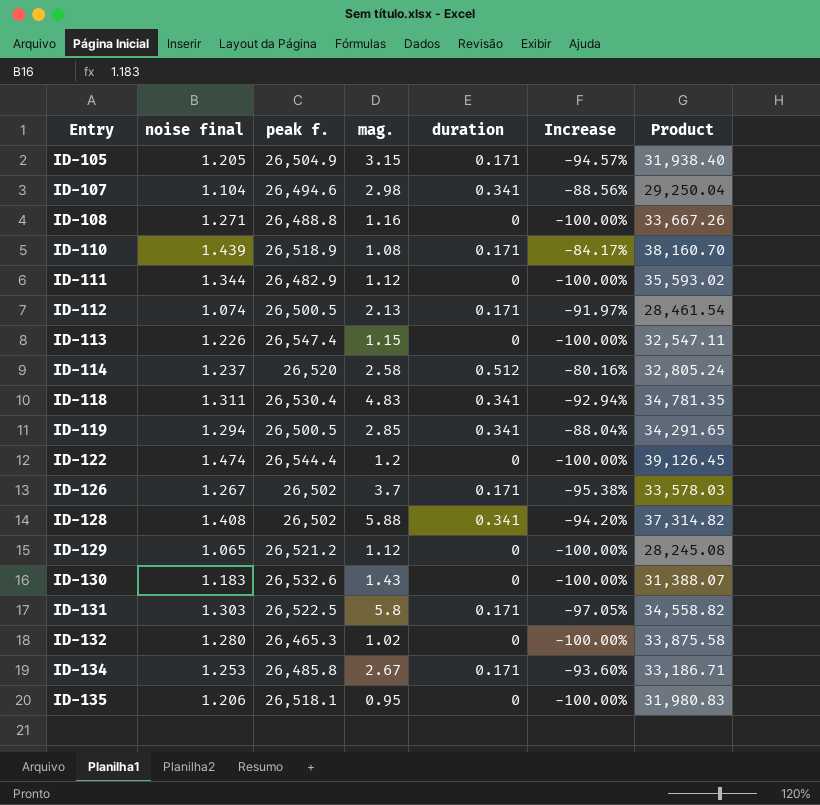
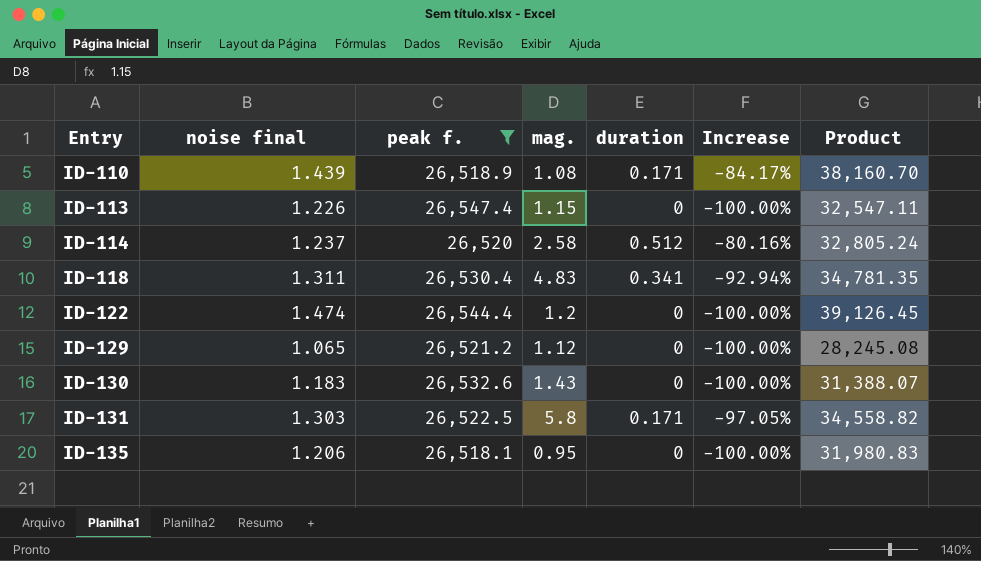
filter: none -> peak f. >= 26,518.1

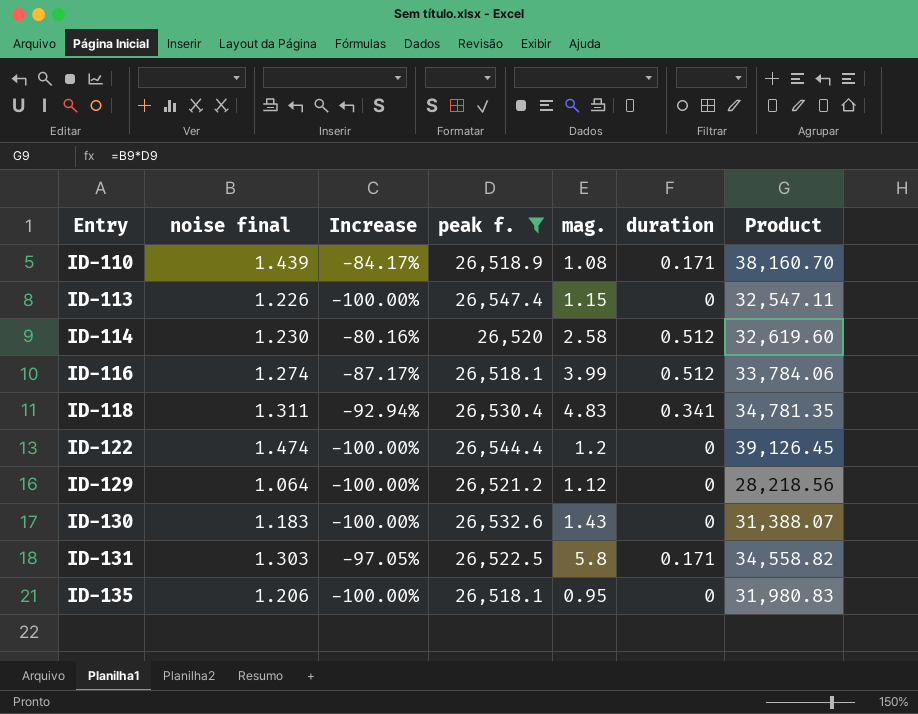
column Increase | position: 6 -> 3
ID-114 | noise final: 1.237 -> 1.230
ID-114 | Product: 32,805.24 -> 32,619.60
row ID-116: none -> 1.274 | -87.17% | 26,518.1 | 3.99 | 0.512 | 33,784.06
ID-129 | noise final: 1.065 -> 1.064
ID-129 | Product: 28,245.08 -> 28,218.56

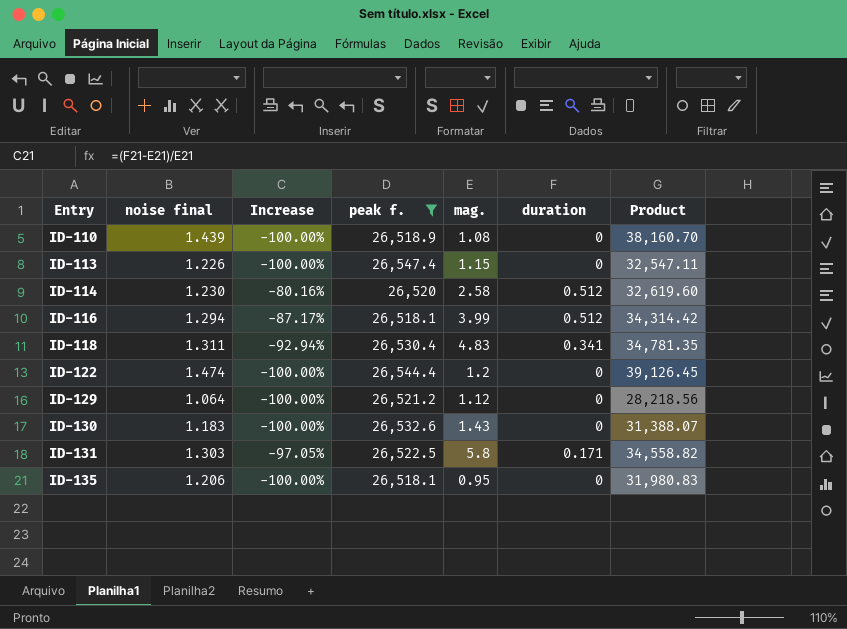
ID-110 | Increase: -84.17% -> -100.00%
ID-110 | duration: 0.171 -> 0
ID-116 | noise final: 1.274 -> 1.294
ID-116 | Product: 33,784.06 -> 34,314.42

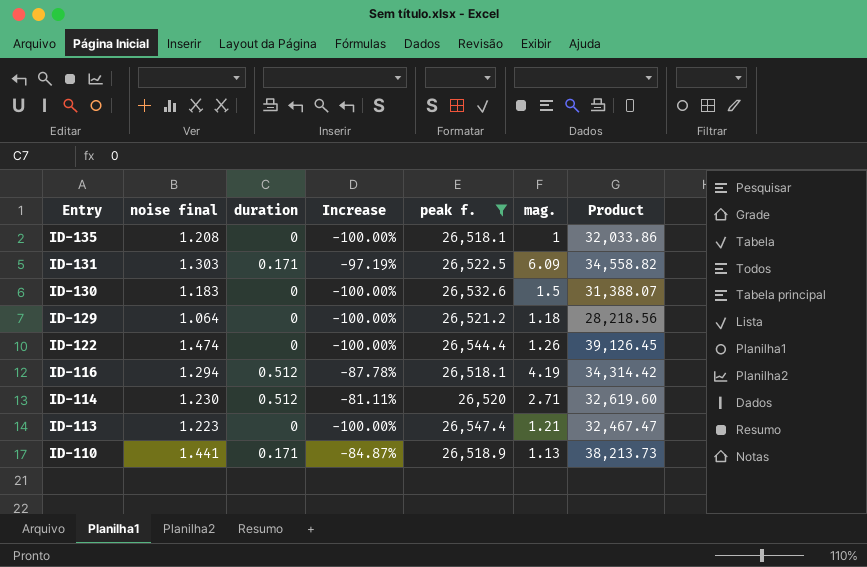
row order: Entry ascending -> Entry descending
column duration | position: 6 -> 3
row ID-118: 1.311 | -92.94% | 26,530.4 | 4.83 | 0.341 | 34,781.35 -> none
ID-135 | noise final: 1.206 -> 1.208
ID-135 | mag.: 0.95 -> 1
ID-135 | Product: 31,980.83 -> 32,033.86
ID-131 | Increase: -97.05% -> -97.19%
ID-131 | mag.: 5.8 -> 6.09
ID-130 | mag.: 1.43 -> 1.5
ID-129 | mag.: 1.12 -> 1.18
ID-122 | mag.: 1.2 -> 1.26
ID-116 | Increase: -87.17% -> -87.78%
ID-116 | mag.: 3.99 -> 4.19
ID-114 | Increase: -80.16% -> -81.11%
ID-114 | mag.: 2.58 -> 2.71
ID-113 | noise final: 1.226 -> 1.223
ID-113 | mag.: 1.15 -> 1.21
ID-113 | Product: 32,547.11 -> 32,467.47
ID-110 | noise final: 1.439 -> 1.441
ID-110 | duration: 0 -> 0.171
ID-110 | Increase: -100.00% -> -84.87%
ID-110 | mag.: 1.08 -> 1.13
ID-110 | Product: 38,160.70 -> 38,213.73

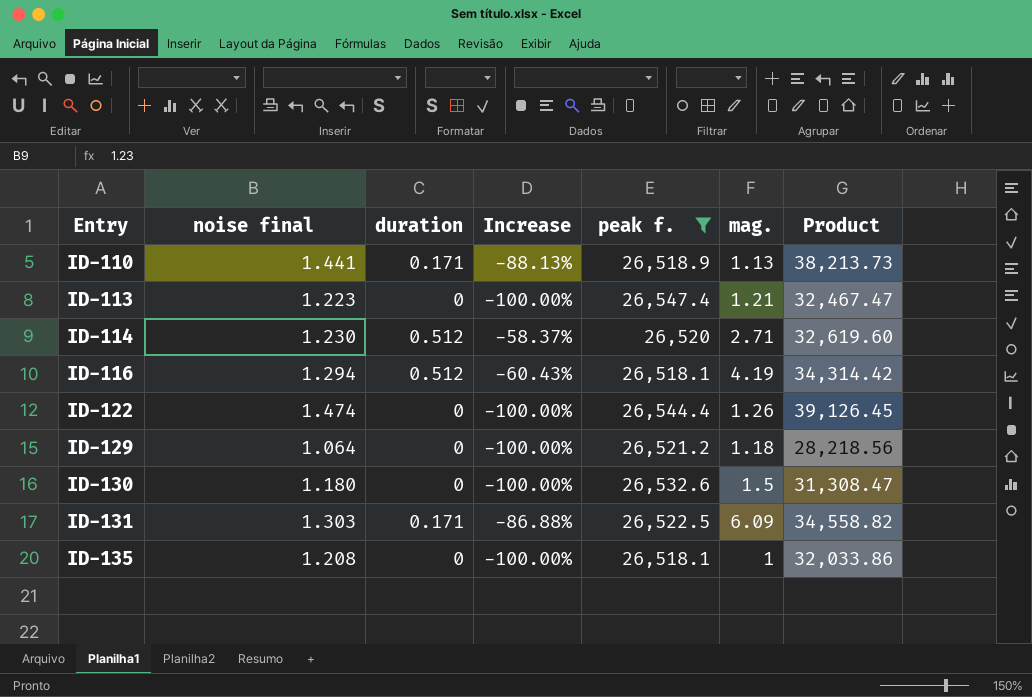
row order: Entry descending -> Entry ascending
column Increase | formula: ([duration] - [mag.]) / [mag.] -> ([duration] - [noise final]) / [noise final]
ID-130 | noise final: 1.183 -> 1.180
ID-130 | Product: 31,388.07 -> 31,308.47

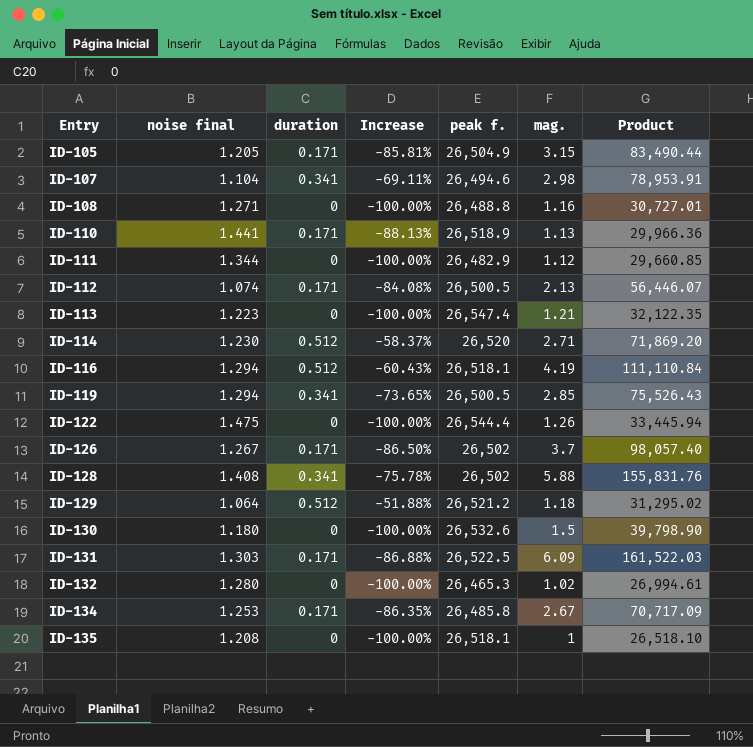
filter: peak f. >= 26,518.1 -> none
column Product | formula: [noise final] * [peak f.] -> [peak f.] * [mag.]
ID-122 | noise final: 1.474 -> 1.475
ID-129 | duration: 0 -> 0.512
ID-129 | Increase: -100.00% -> -51.88%

